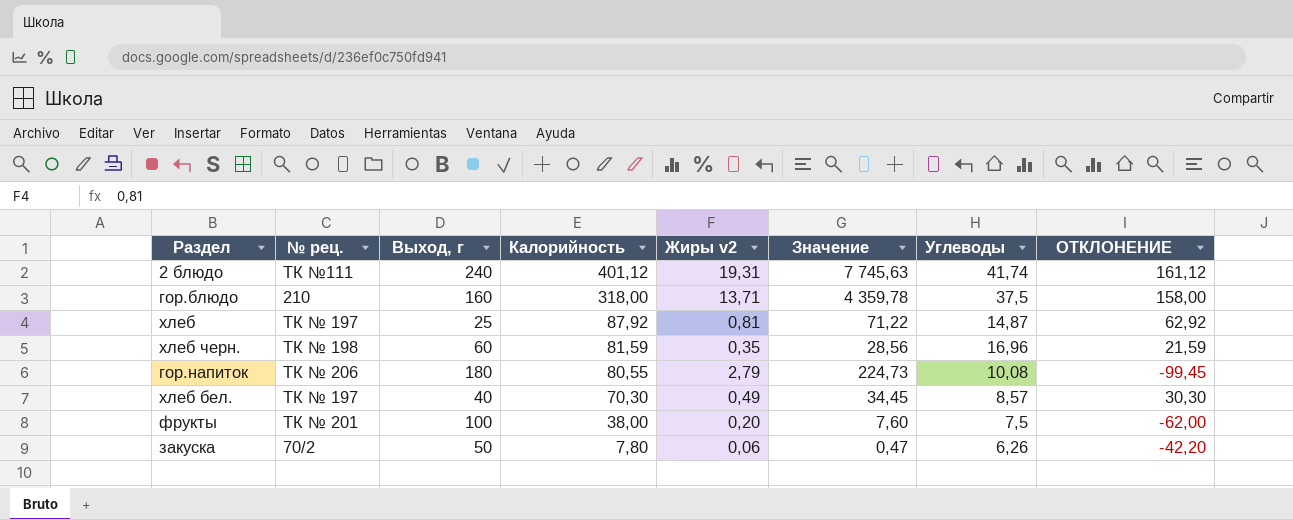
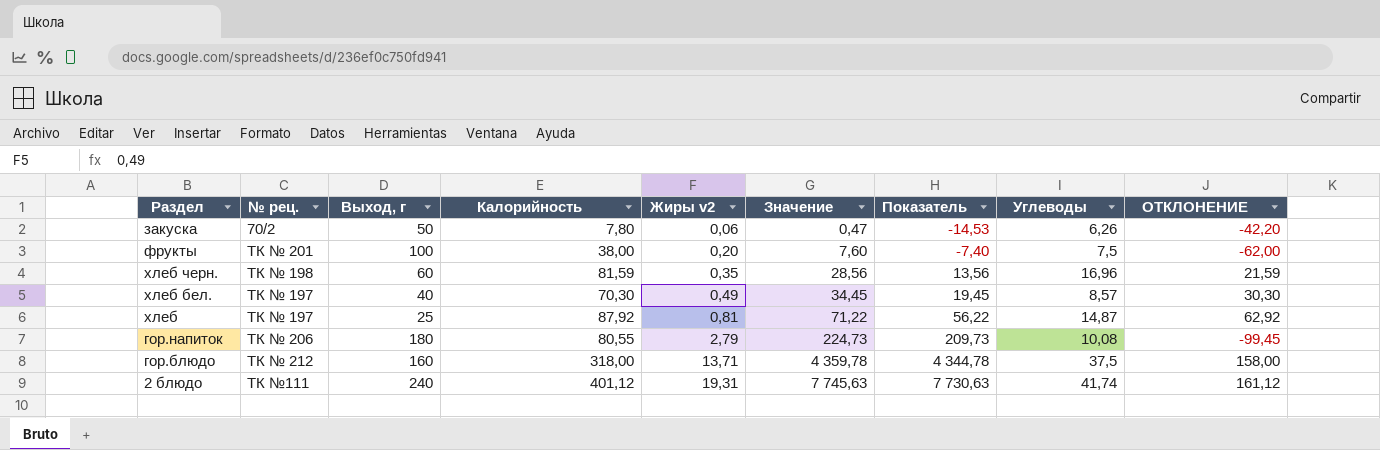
row order: Калорийность descending -> Жиры v2 ascending
column Показатель | formula: none -> [Значение] - 15
гор.блюдо | № рец.: 210 -> ТК № 212

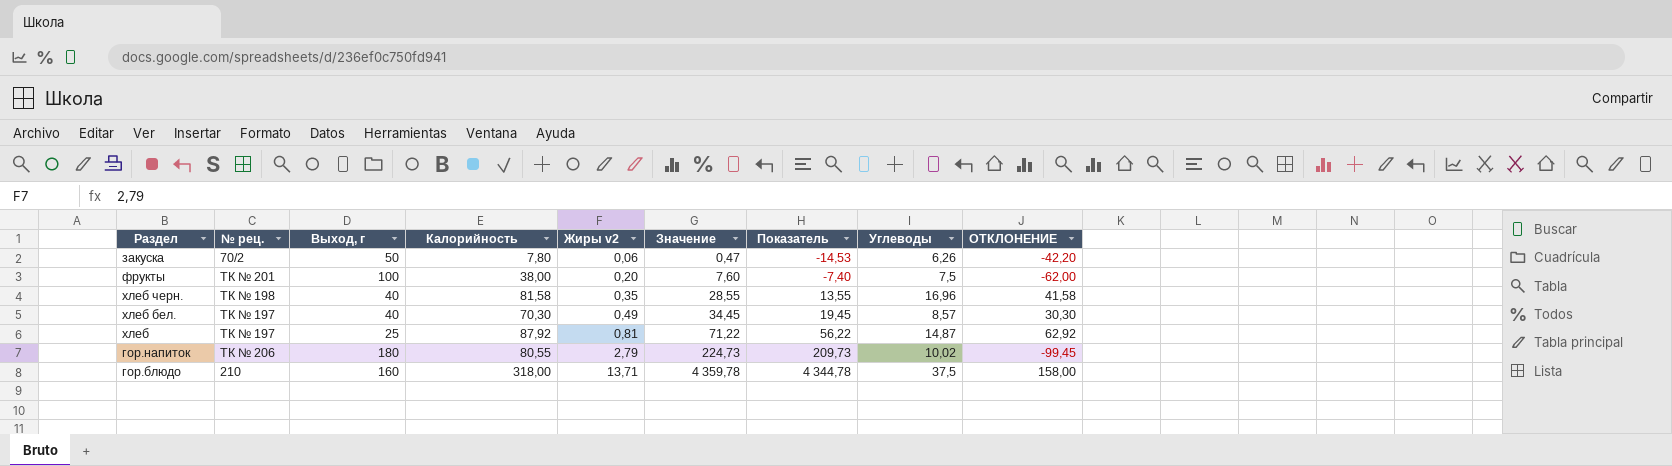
row 2 блюдо: ТК №111 | 240 | 401,12 | 19,31 | 7 745,63 | 7 730,63 | 41,74 | 161,12 -> none
хлеб черн. | Выход, г: 60 -> 40
хлеб черн. | Калорийность: 81,59 -> 81,58
хлеб черн. | Значение: 28,56 -> 28,55
хлеб черн. | Показатель: 13,56 -> 13,55
хлеб черн. | ОТКЛОНЕНИЕ: 21,59 -> 41,58
гор.напиток | Углеводы: 10,08 -> 10,02
гор.блюдо | № рец.: ТК № 212 -> 210

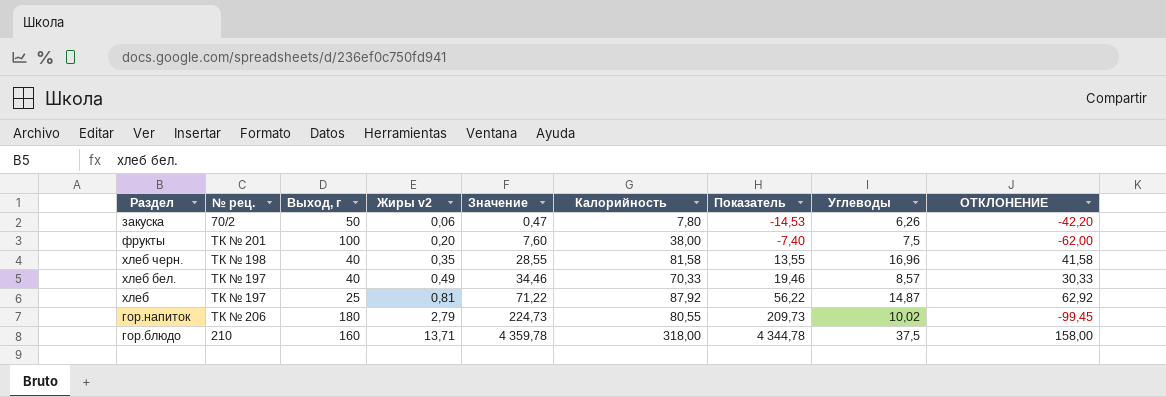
column Калорийность | position: 4 -> 6
хлеб бел. | Значение: 34,45 -> 34,46
хлеб бел. | Калорийность: 70,30 -> 70,33
хлеб бел. | Показатель: 19,45 -> 19,46
хлеб бел. | ОТКЛОНЕНИЕ: 30,30 -> 30,33

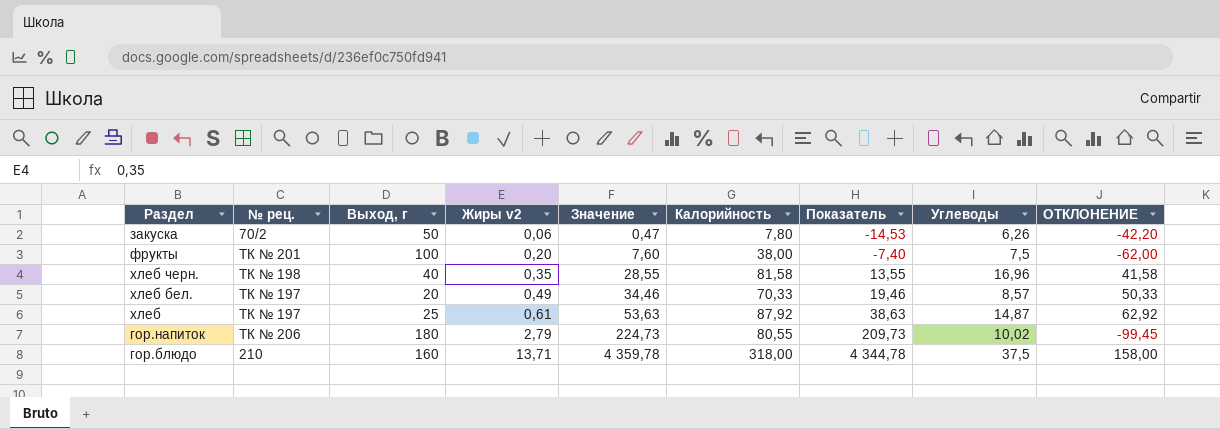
хлеб бел. | Выход, г: 40 -> 20
хлеб бел. | ОТКЛОНЕНИЕ: 30,33 -> 50,33
хлеб | Жиры v2: 0,81 -> 0,61
хлеб | Значение: 71,22 -> 53,63
хлеб | Показатель: 56,22 -> 38,63

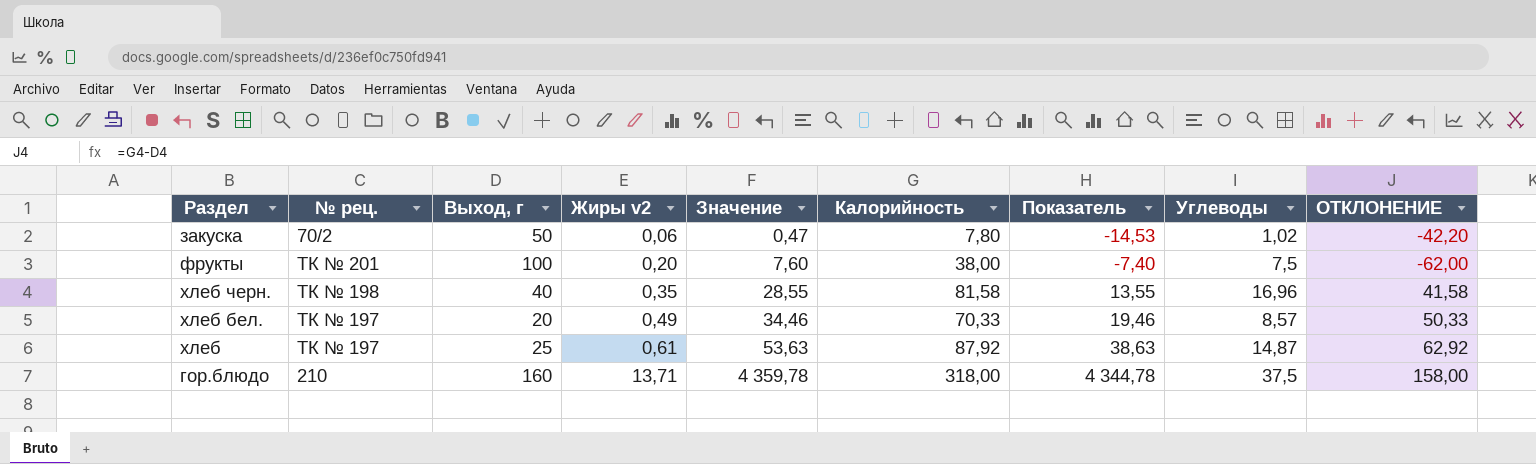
row гор.напиток: ТК № 206 | 180 | 2,79 | 224,73 | 80,55 | 209,73 | 10,02 | -99,45 -> none
закуска | Углеводы: 6,26 -> 1,02

